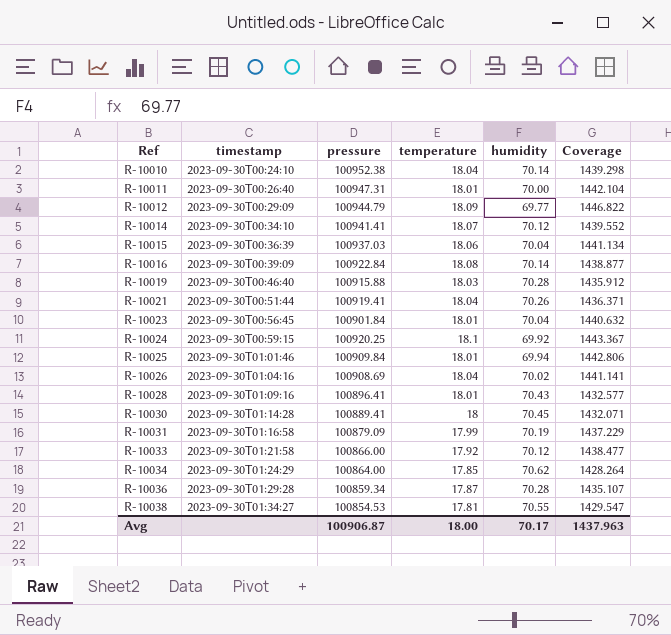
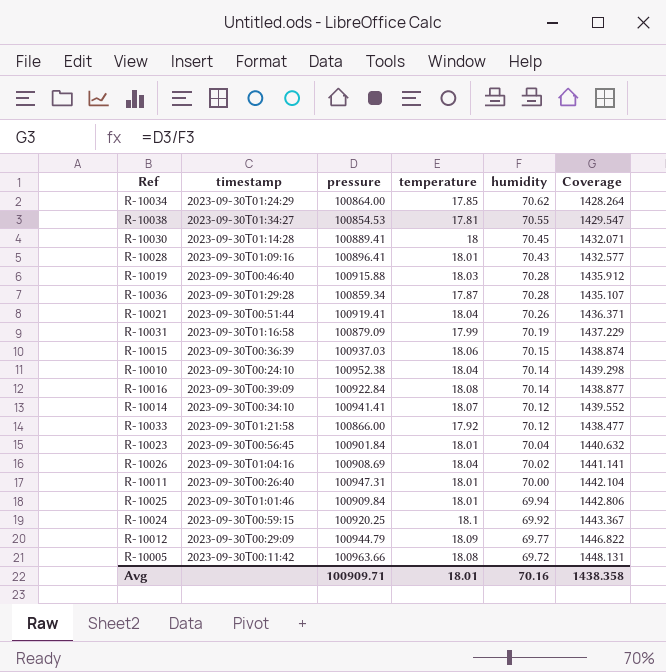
row order: Ref ascending -> humidity descending
R-10015 | humidity: 70.04 -> 70.15
R-10015 | Coverage: 1441.134 -> 1438.874
row R-10005: none -> 2023-09-30T00:11:42 | 100963.66 | 18.08 | 69.72 | 1448.131
Avg | pressure: 100906.87 -> 100909.71
Avg | temperature: 18.00 -> 18.01
Avg | humidity: 70.17 -> 70.16
Avg | Coverage: 1437.963 -> 1438.358

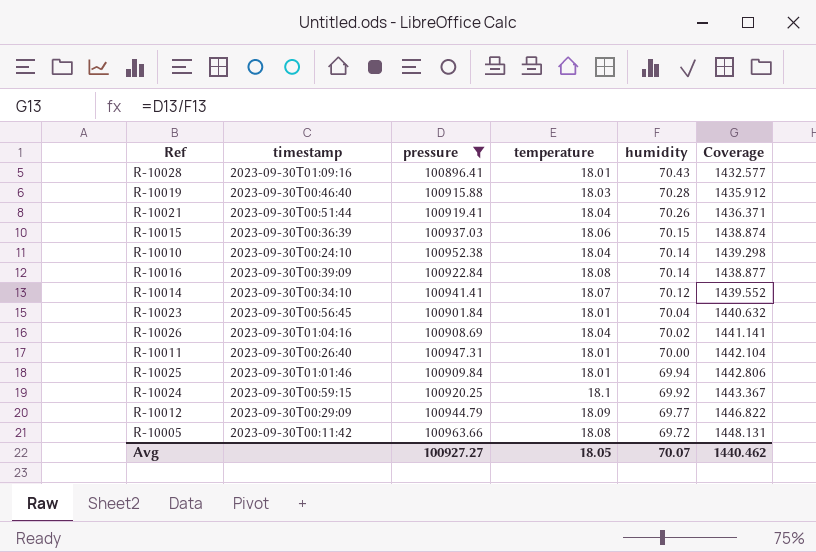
filter: none -> pressure >= 100896.41
Avg | pressure: 100909.71 -> 100927.27
Avg | temperature: 18.01 -> 18.05
Avg | humidity: 70.16 -> 70.07
Avg | Coverage: 1438.358 -> 1440.462

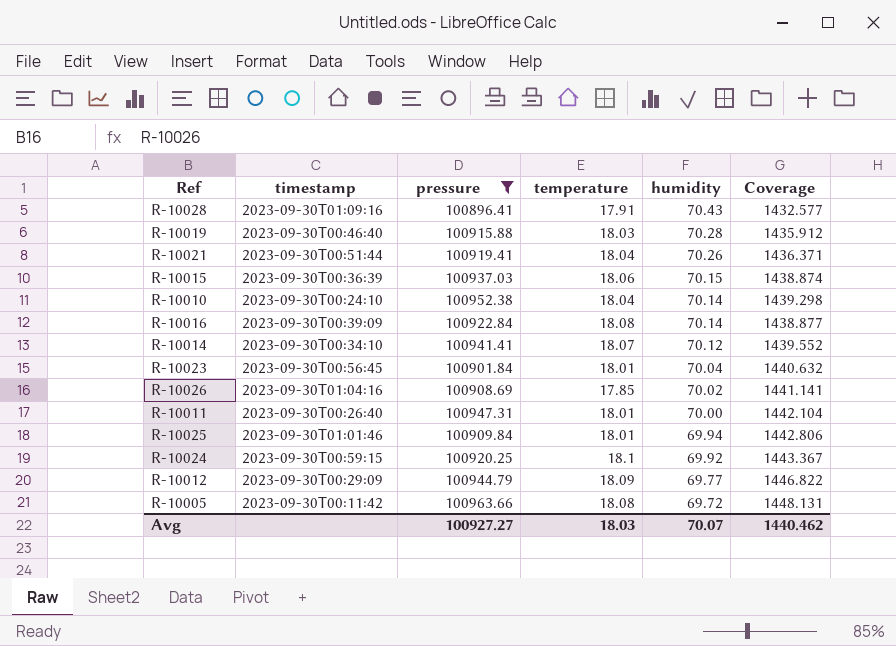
R-10028 | temperature: 18.01 -> 17.91
R-10026 | temperature: 18.04 -> 17.85
Avg | temperature: 18.05 -> 18.03

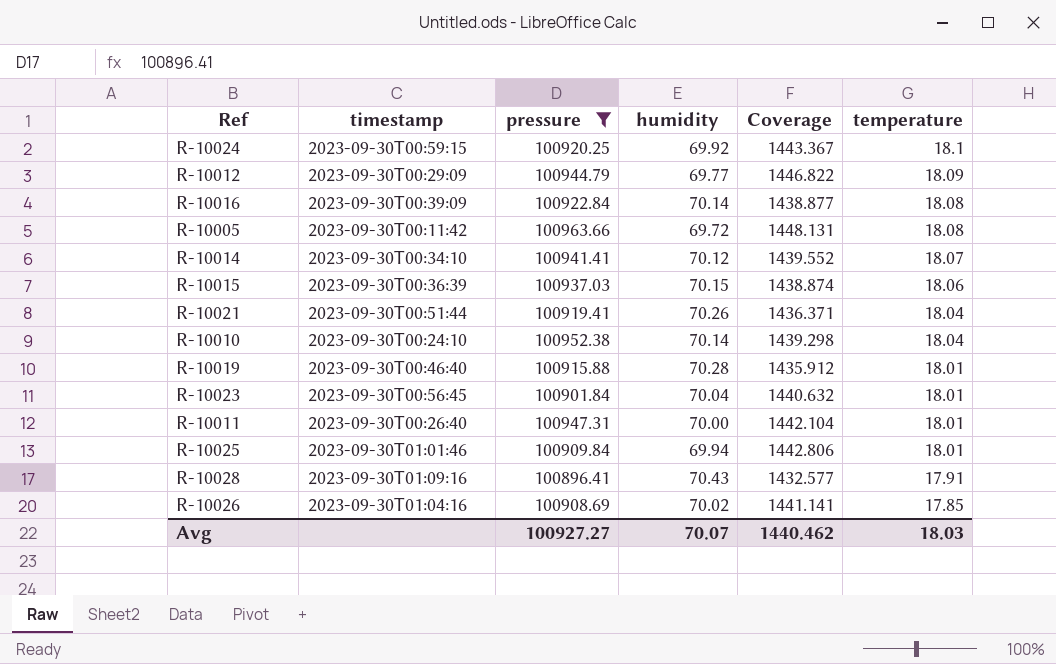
row order: humidity descending -> temperature descending
column temperature | position: 4 -> 6
R-10019 | temperature: 18.03 -> 18.01

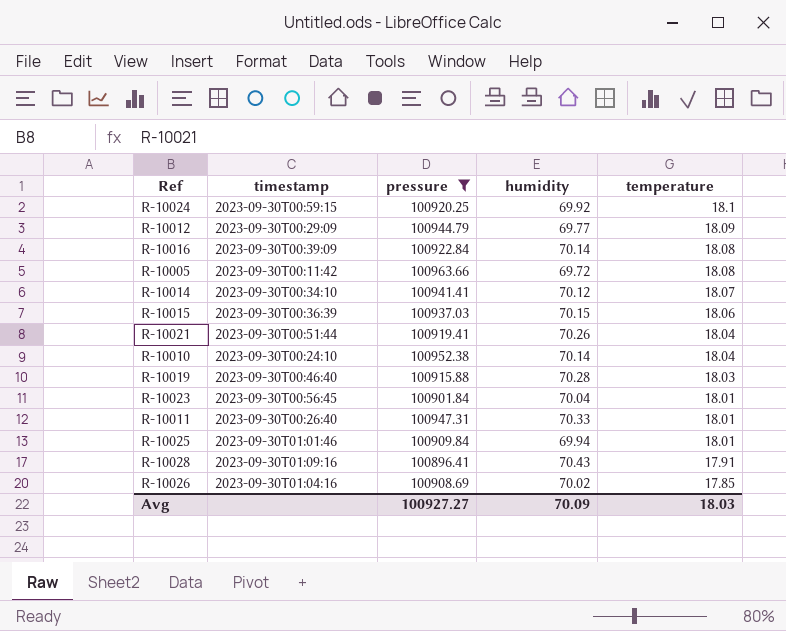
column Coverage | formula: [pressure] / [humidity] -> none
R-10019 | temperature: 18.01 -> 18.03
R-10011 | humidity: 70.00 -> 70.33
Avg | humidity: 70.07 -> 70.09

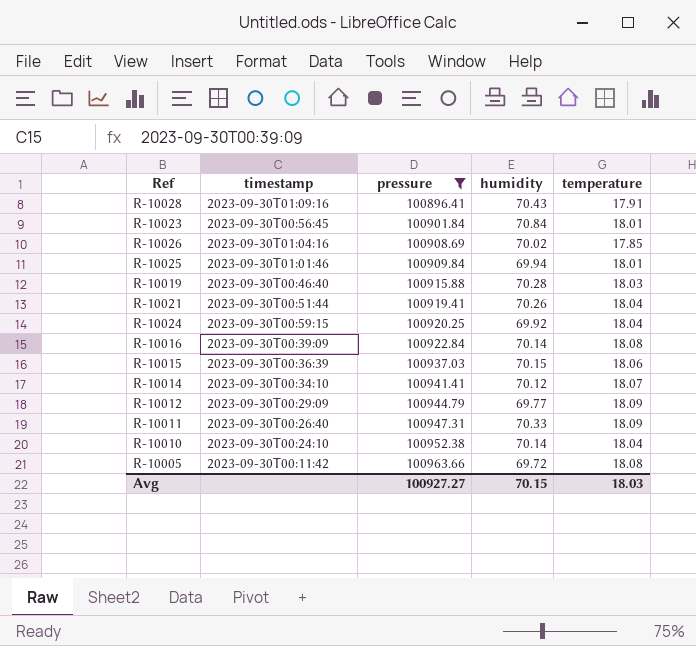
row order: temperature descending -> pressure ascending
R-10023 | humidity: 70.04 -> 70.84
R-10024 | temperature: 18.1 -> 18.04
R-10011 | temperature: 18.01 -> 18.09
Avg | humidity: 70.09 -> 70.15

